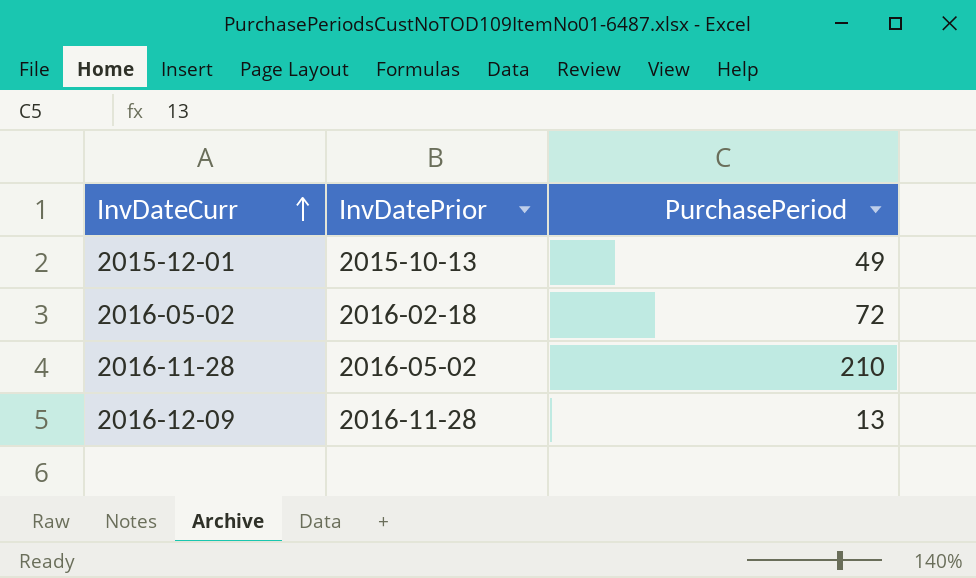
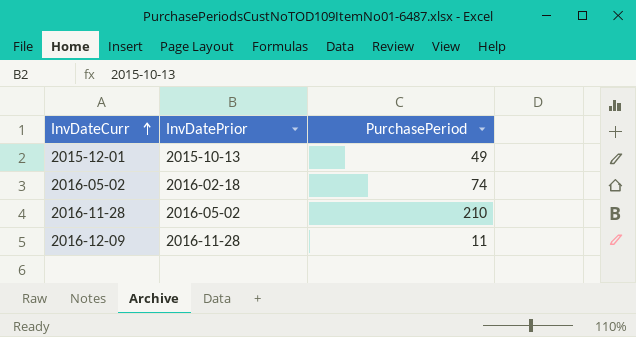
2016-05-02 | PurchasePeriod: 72 -> 74
2016-12-09 | PurchasePeriod: 13 -> 11

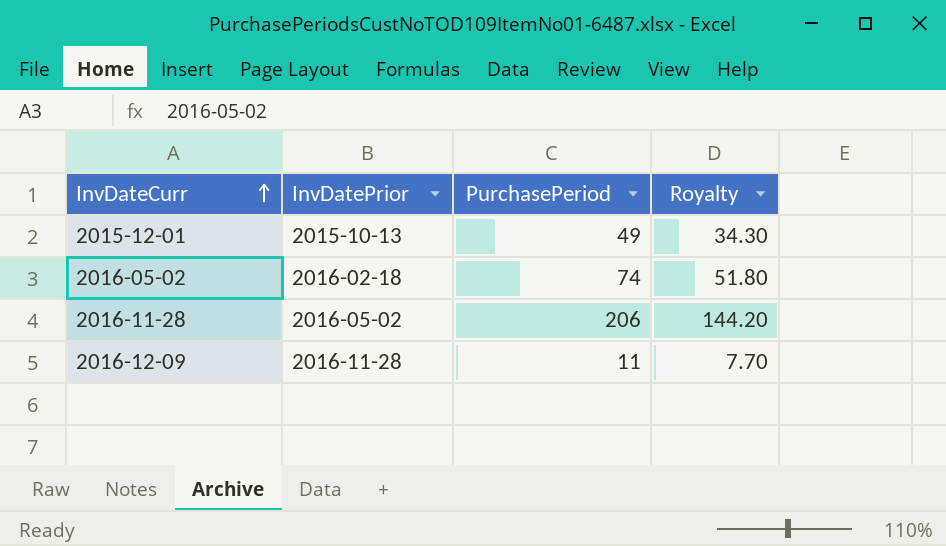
column Royalty | formula: none -> [PurchasePeriod] * 0.7
2016-11-28 | PurchasePeriod: 210 -> 206

